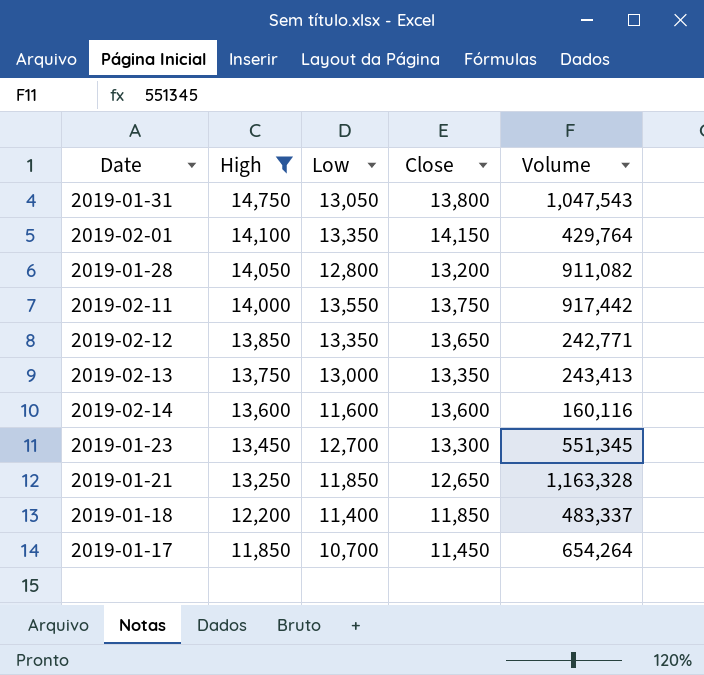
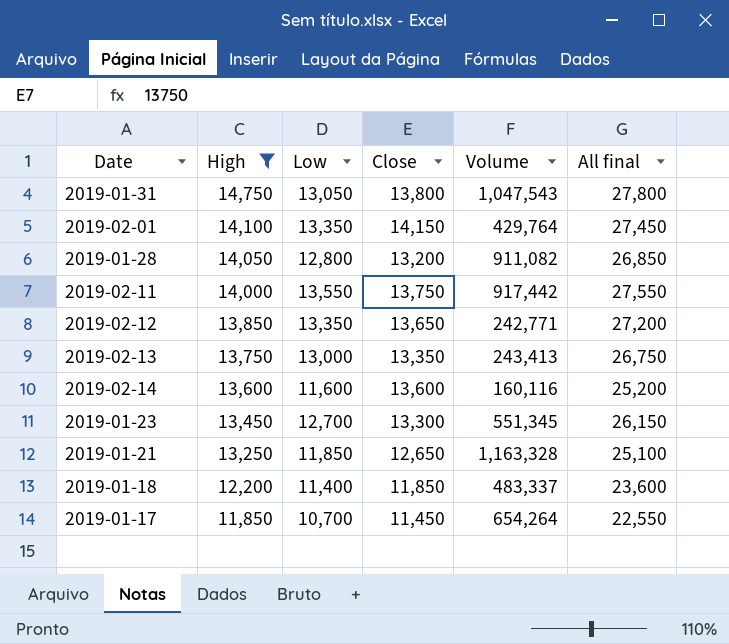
column All final | formula: none -> [High] + [Low]

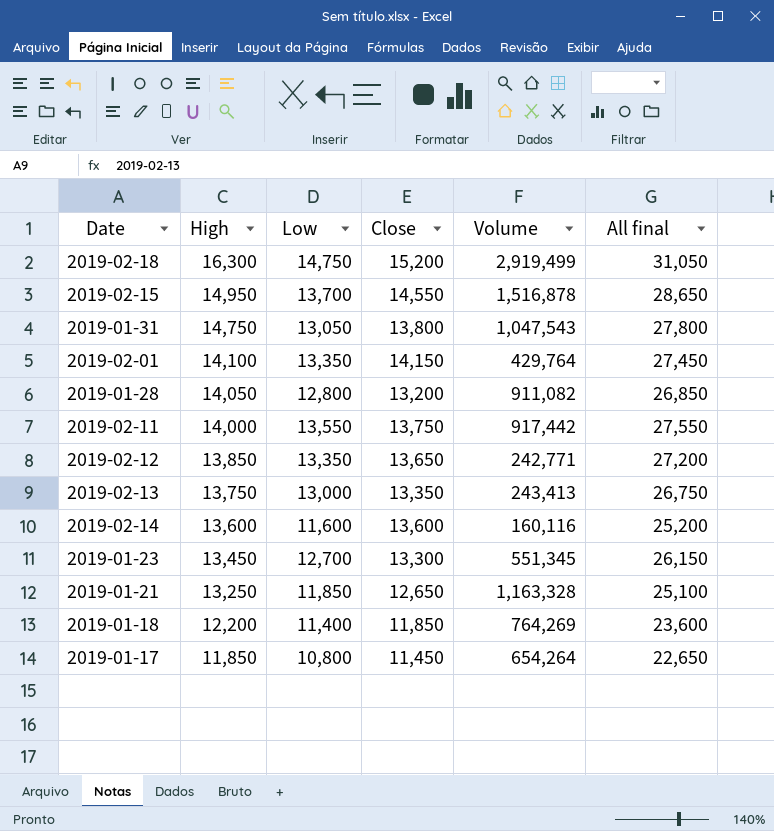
filter: High <= 14,750 -> none
2019-01-18 | Volume: 483,337 -> 764,269
2019-01-17 | Low: 10,700 -> 10,800
2019-01-17 | All final: 22,550 -> 22,650

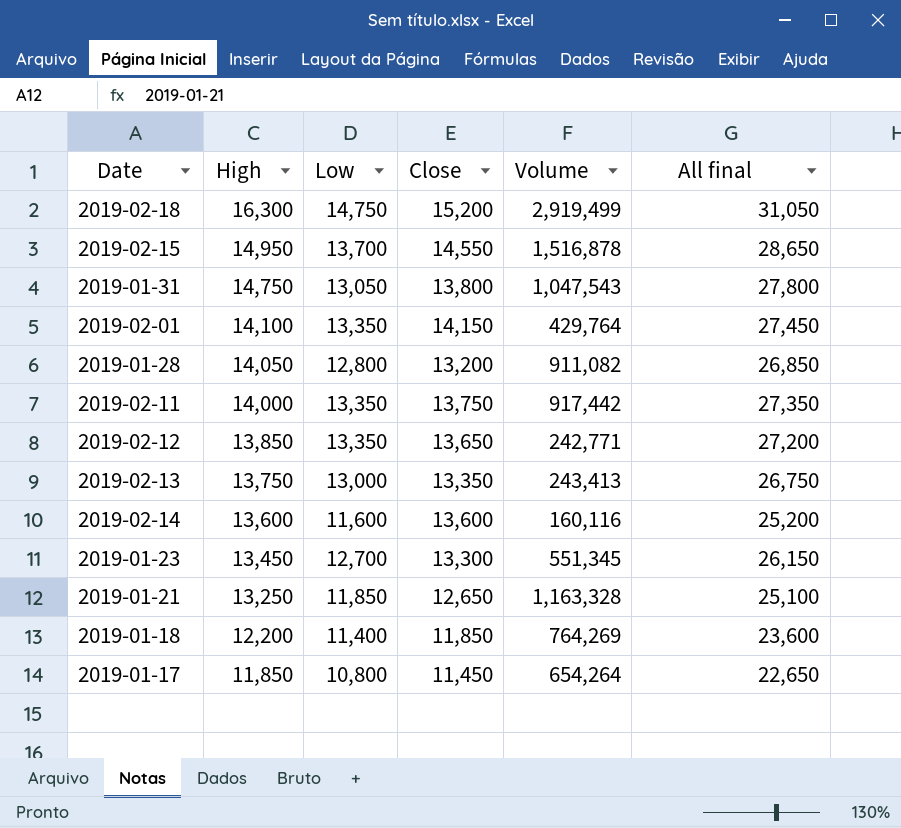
2019-02-11 | Low: 13,550 -> 13,350
2019-02-11 | All final: 27,550 -> 27,350

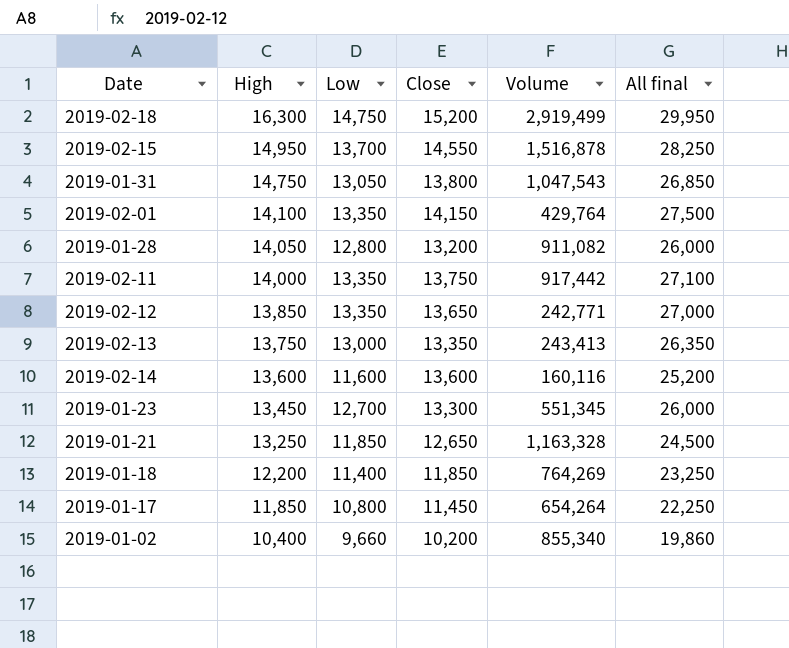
column All final | formula: [High] + [Low] -> [Low] + [Close]
row 2019-01-02: none -> 10,400 | 9,660 | 10,200 | 855,340 | 19,860

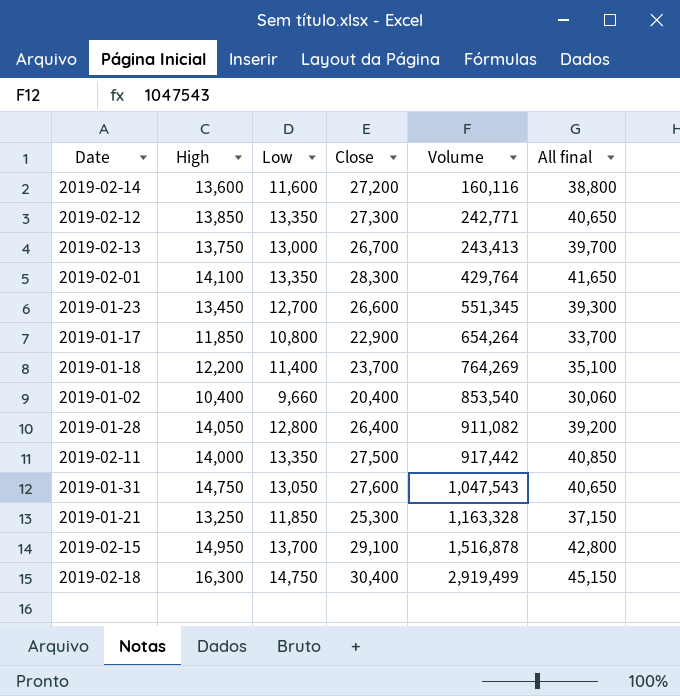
row order: High descending -> Volume ascending
2019-02-14 | Close: 13,600 -> 27,200
2019-02-14 | All final: 25,200 -> 38,800
2019-02-12 | Close: 13,650 -> 27,300
2019-02-12 | All final: 27,000 -> 40,650
2019-02-13 | Close: 13,350 -> 26,700
2019-02-13 | All final: 26,350 -> 39,700
2019-02-01 | Close: 14,150 -> 28,300
2019-02-01 | All final: 27,500 -> 41,650
2019-01-23 | Close: 13,300 -> 26,600
2019-01-23 | All final: 26,000 -> 39,300
2019-01-17 | Close: 11,450 -> 22,900
2019-01-17 | All final: 22,250 -> 33,700
2019-01-18 | Close: 11,850 -> 23,700
2019-01-18 | All final: 23,250 -> 35,100
2019-01-02 | Close: 10,200 -> 20,400
2019-01-02 | Volume: 855,340 -> 853,540
2019-01-02 | All final: 19,860 -> 30,060
2019-01-28 | Close: 13,200 -> 26,400
2019-01-28 | All final: 26,000 -> 39,200
2019-02-11 | Close: 13,750 -> 27,500
2019-02-11 | All final: 27,100 -> 40,850
2019-01-31 | Close: 13,800 -> 27,600
2019-01-31 | All final: 26,850 -> 40,650
2019-01-21 | Close: 12,650 -> 25,300
2019-01-21 | All final: 24,500 -> 37,150
2019-02-15 | Close: 14,550 -> 29,100
2019-02-15 | All final: 28,250 -> 42,800
2019-02-18 | Close: 15,200 -> 30,400
2019-02-18 | All final: 29,950 -> 45,150

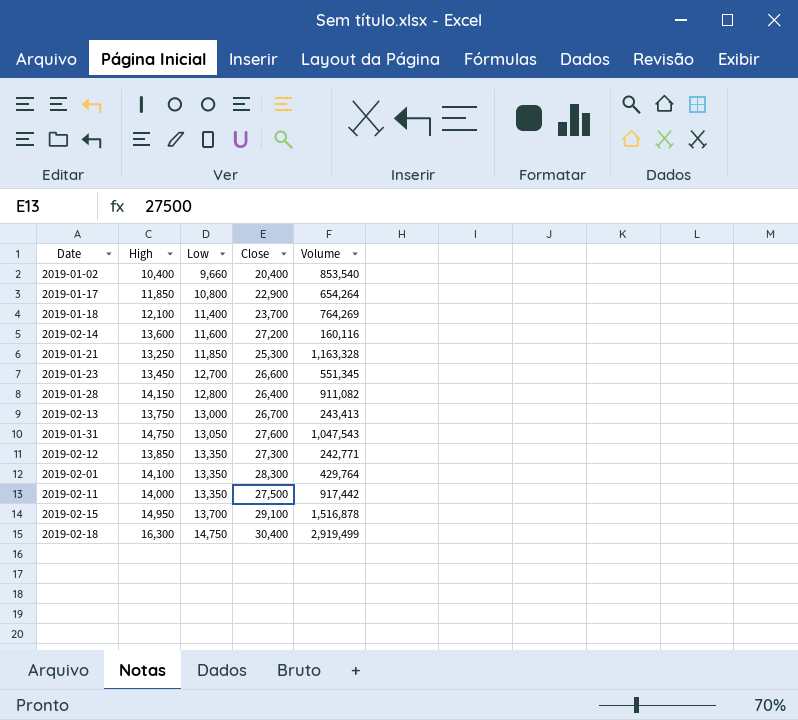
row order: Volume ascending -> Low ascending
column All final | formula: [Low] + [Close] -> none
2019-01-18 | High: 12,200 -> 12,100
2019-01-28 | High: 14,050 -> 14,150

